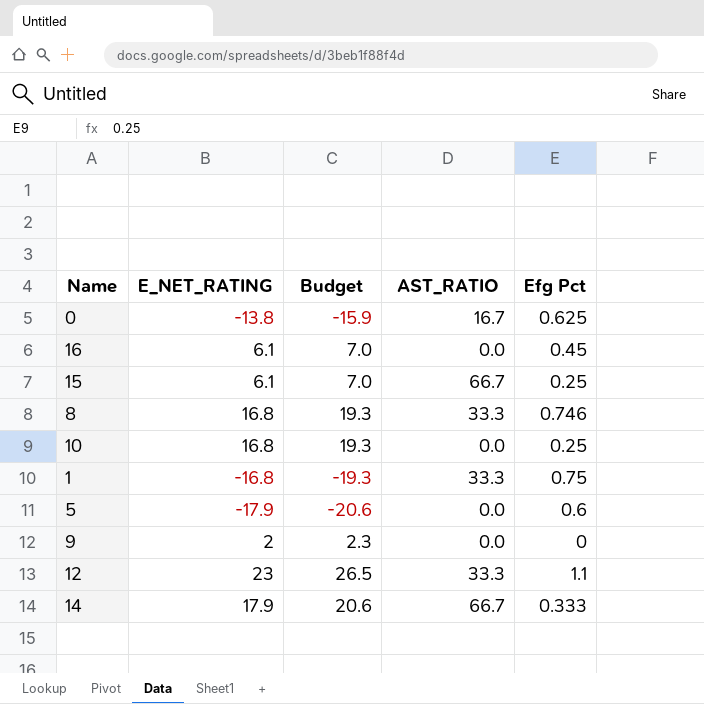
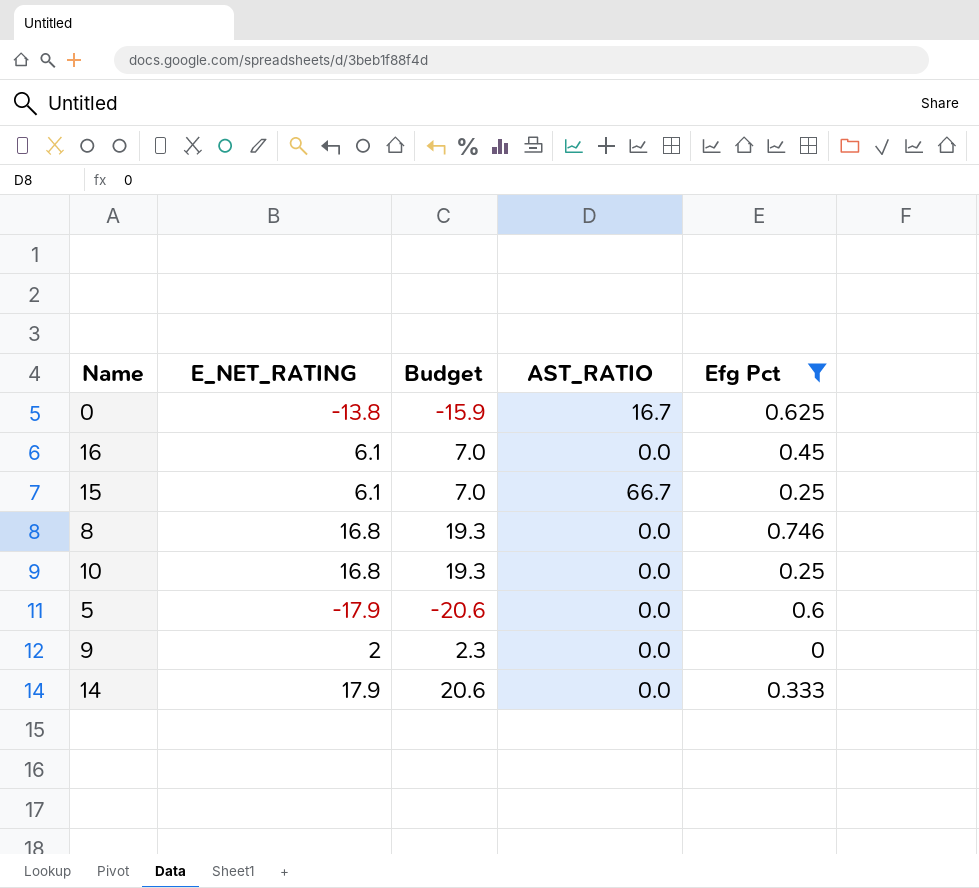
filter: none -> Efg Pct <= 0.746
8 | AST_RATIO: 33.3 -> 0.0
14 | AST_RATIO: 66.7 -> 0.0

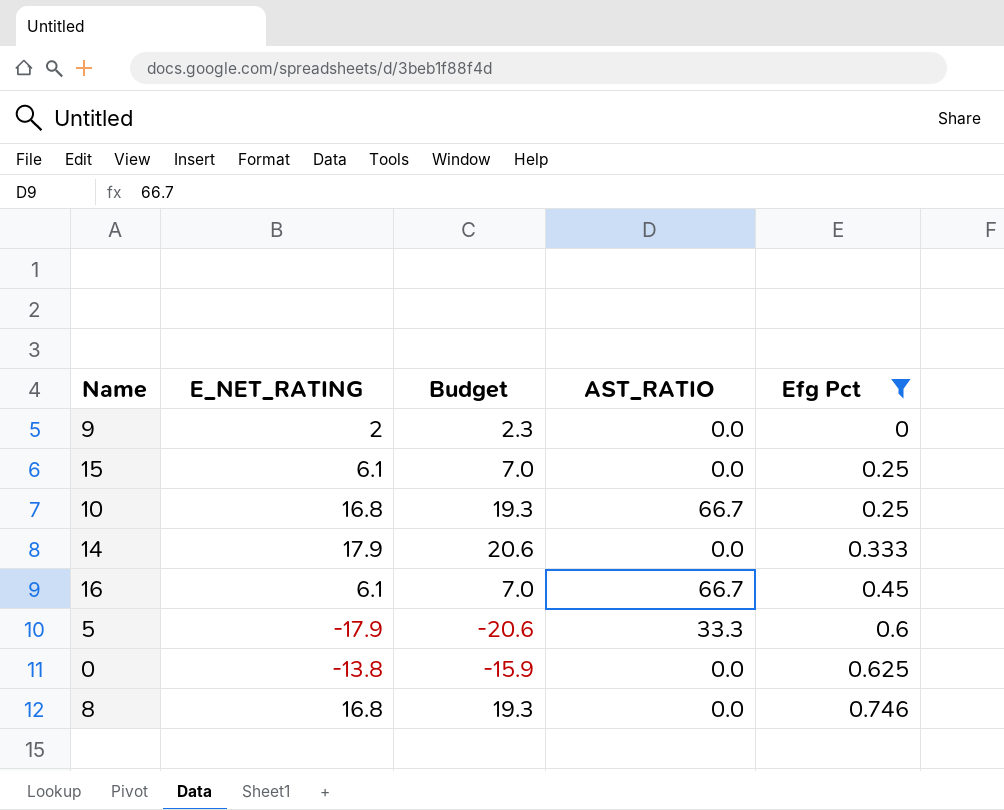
row order: none -> Efg Pct ascending
15 | AST_RATIO: 66.7 -> 0.0
10 | AST_RATIO: 0.0 -> 66.7
16 | AST_RATIO: 0.0 -> 66.7
5 | AST_RATIO: 0.0 -> 33.3
0 | AST_RATIO: 16.7 -> 0.0

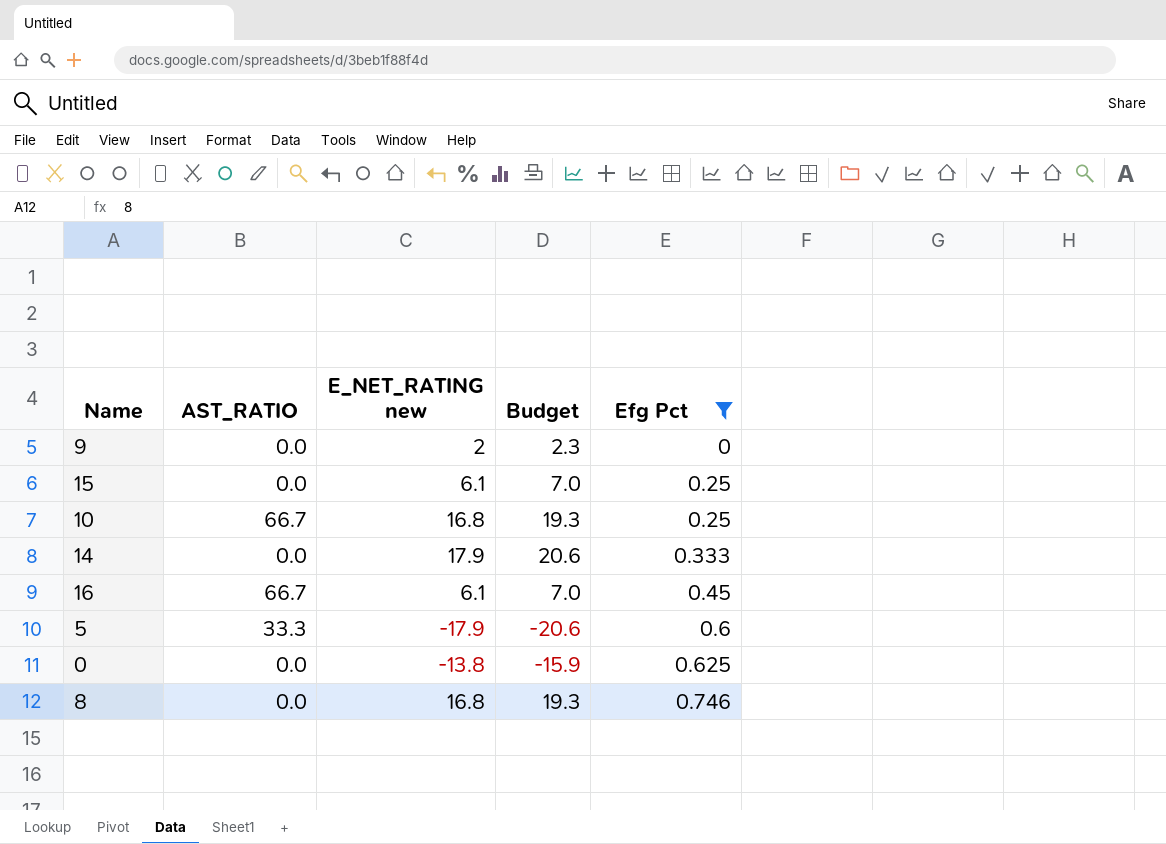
column AST_RATIO | position: 4 -> 2
column name: E_NET_RATING -> E_NET_RATING new

